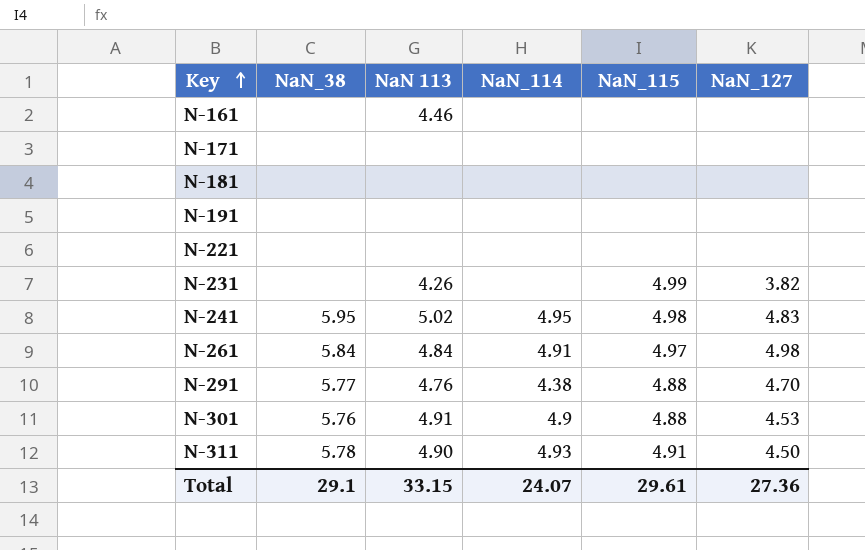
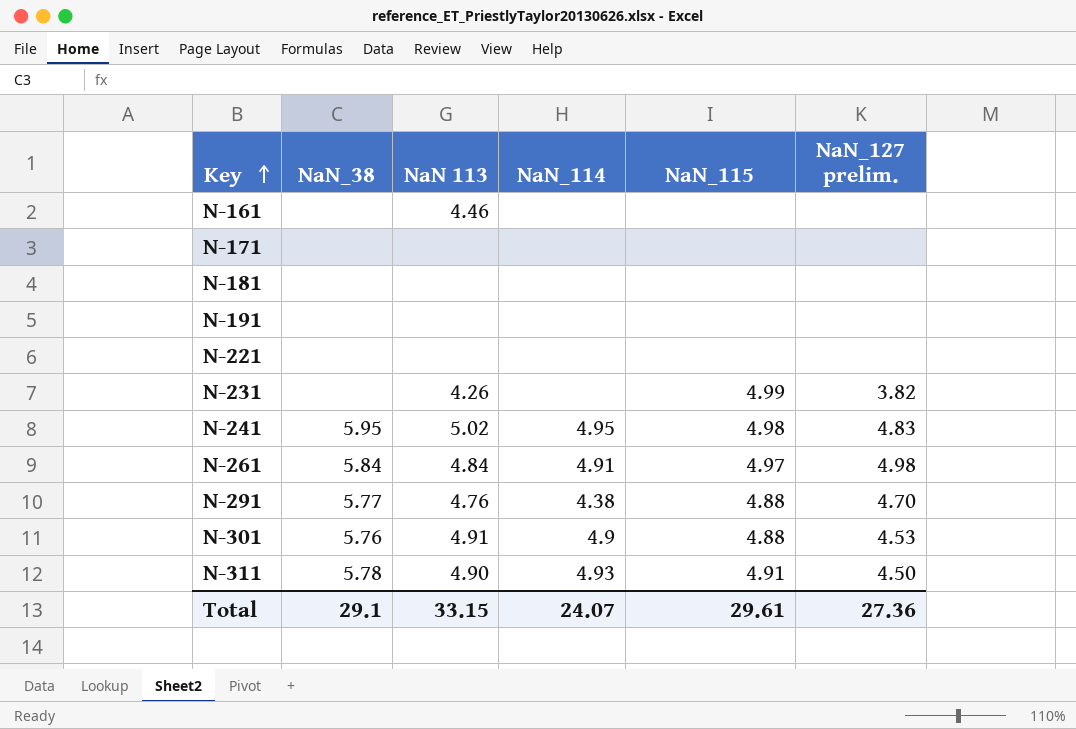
column name: NaN_127 -> NaN_127 prelim.

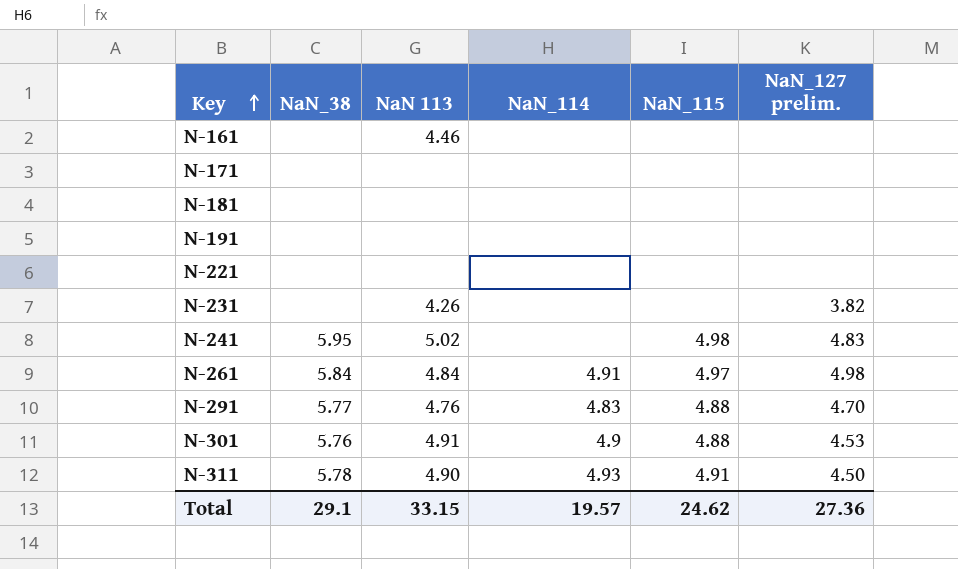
N-231 | NaN_115: 4.99 -> none
N-241 | NaN_114: 4.95 -> none
N-291 | NaN_114: 4.38 -> 4.83
Total | NaN_114: 24.07 -> 19.57
Total | NaN_115: 29.61 -> 24.62

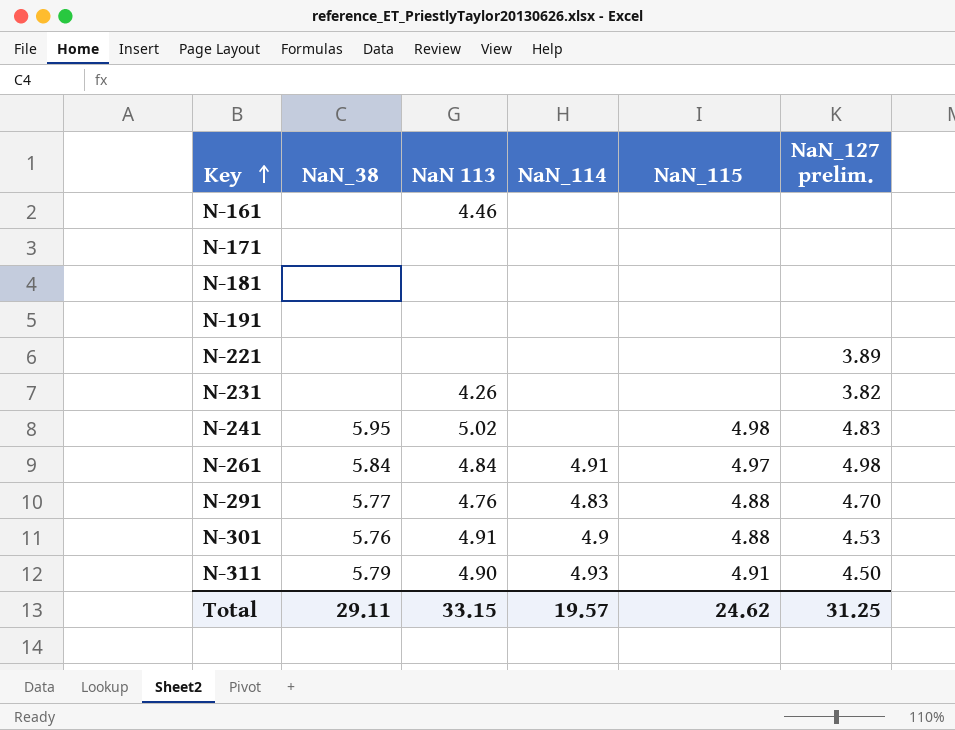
N-221 | NaN_127 prelim.: none -> 3.89
N-311 | NaN_38: 5.78 -> 5.79
Total | NaN_38: 29.1 -> 29.11
Total | NaN_127 prelim.: 27.36 -> 31.25

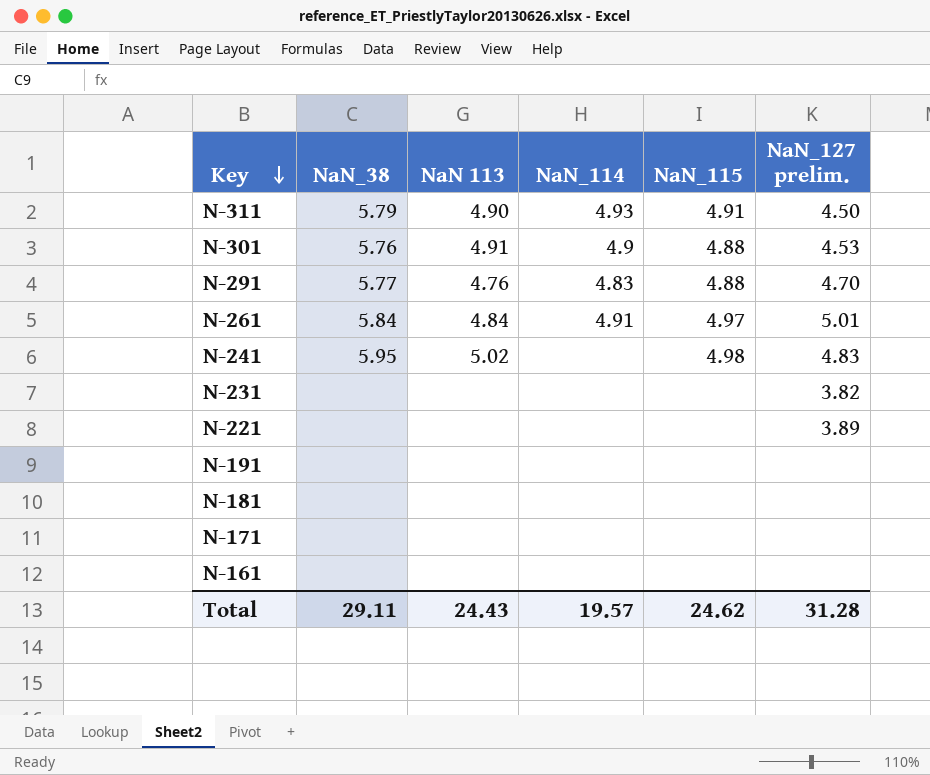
row order: Key ascending -> Key descending
N-261 | NaN_127 prelim.: 4.98 -> 5.01
N-231 | NaN 113: 4.26 -> none
N-161 | NaN 113: 4.46 -> none
Total | NaN 113: 33.15 -> 24.43
Total | NaN_127 prelim.: 31.25 -> 31.28

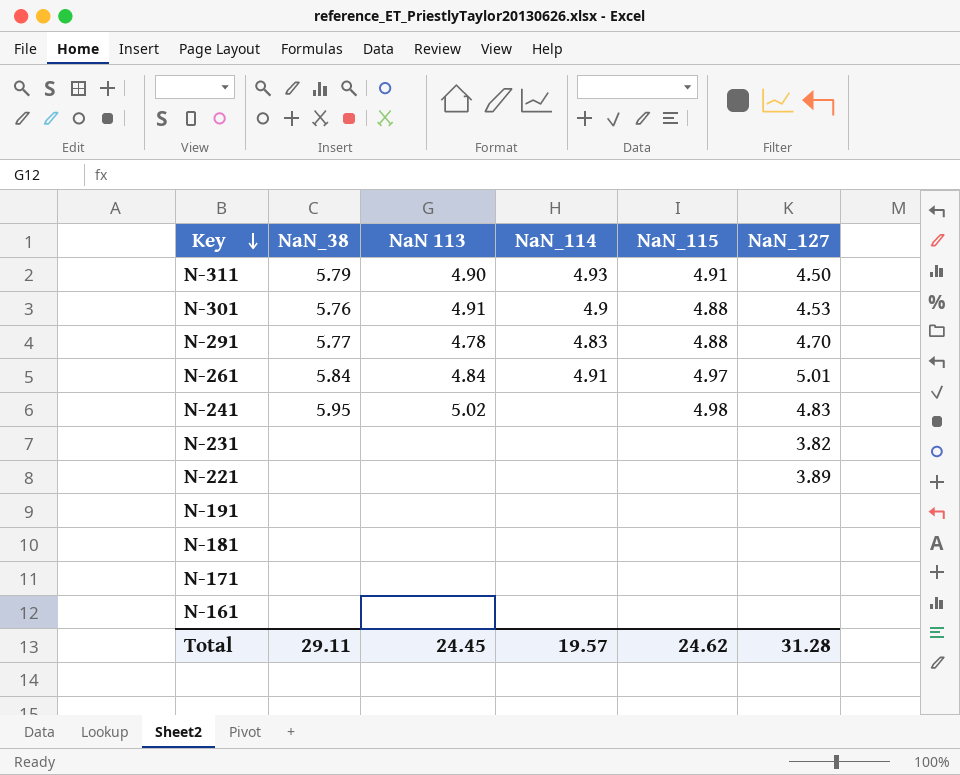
column name: NaN_127 prelim. -> NaN_127
N-291 | NaN 113: 4.76 -> 4.78
Total | NaN 113: 24.43 -> 24.45

